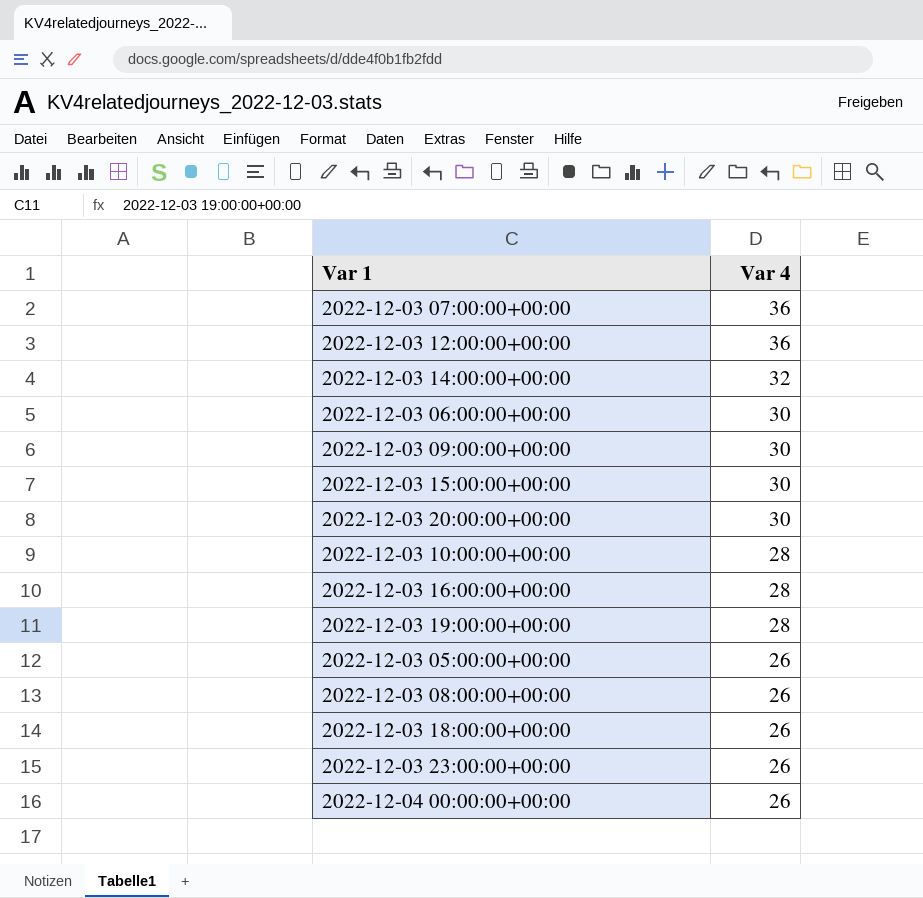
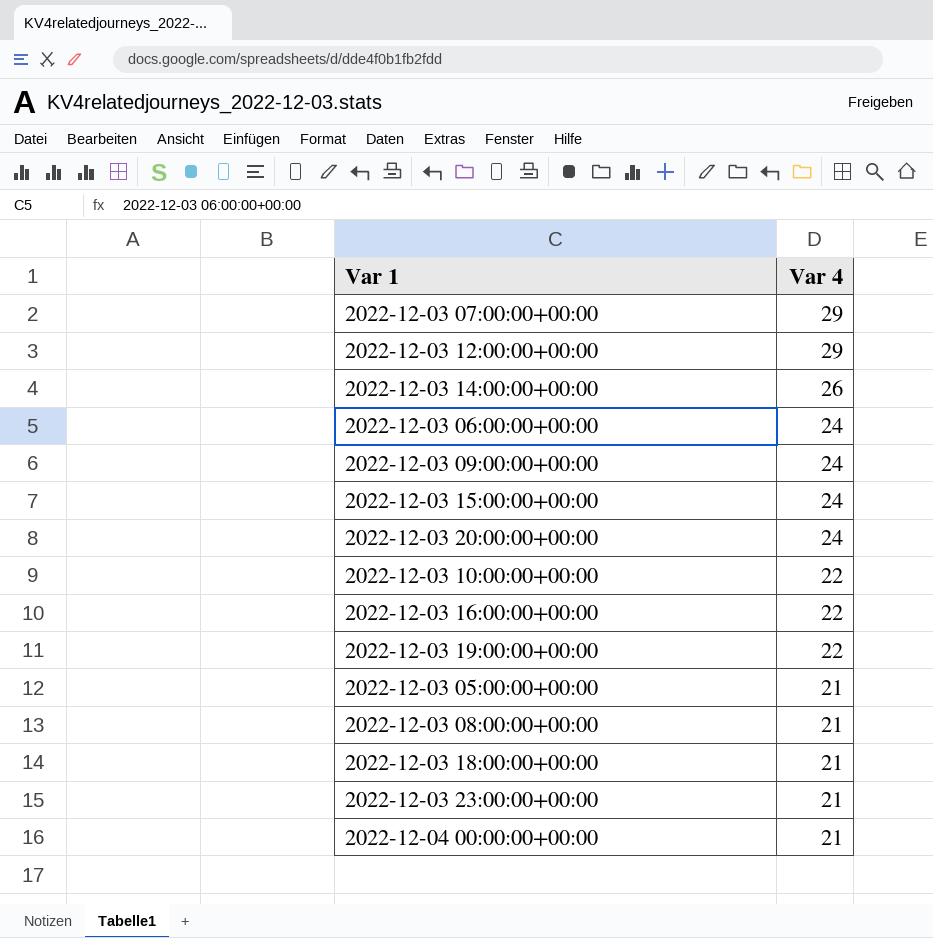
2022-12-03 07:00:00+00:00 | Var 4: 36 -> 29
2022-12-03 12:00:00+00:00 | Var 4: 36 -> 29
2022-12-03 14:00:00+00:00 | Var 4: 32 -> 26
2022-12-03 06:00:00+00:00 | Var 4: 30 -> 24
2022-12-03 09:00:00+00:00 | Var 4: 30 -> 24
2022-12-03 15:00:00+00:00 | Var 4: 30 -> 24
2022-12-03 20:00:00+00:00 | Var 4: 30 -> 24
2022-12-03 10:00:00+00:00 | Var 4: 28 -> 22
2022-12-03 16:00:00+00:00 | Var 4: 28 -> 22
2022-12-03 19:00:00+00:00 | Var 4: 28 -> 22
2022-12-03 05:00:00+00:00 | Var 4: 26 -> 21
2022-12-03 08:00:00+00:00 | Var 4: 26 -> 21
2022-12-03 18:00:00+00:00 | Var 4: 26 -> 21
2022-12-03 23:00:00+00:00 | Var 4: 26 -> 21
2022-12-04 00:00:00+00:00 | Var 4: 26 -> 21

